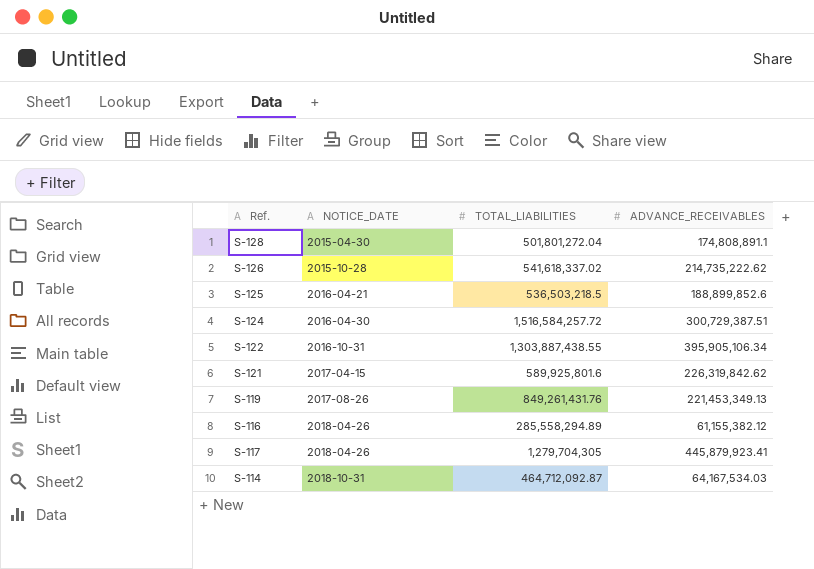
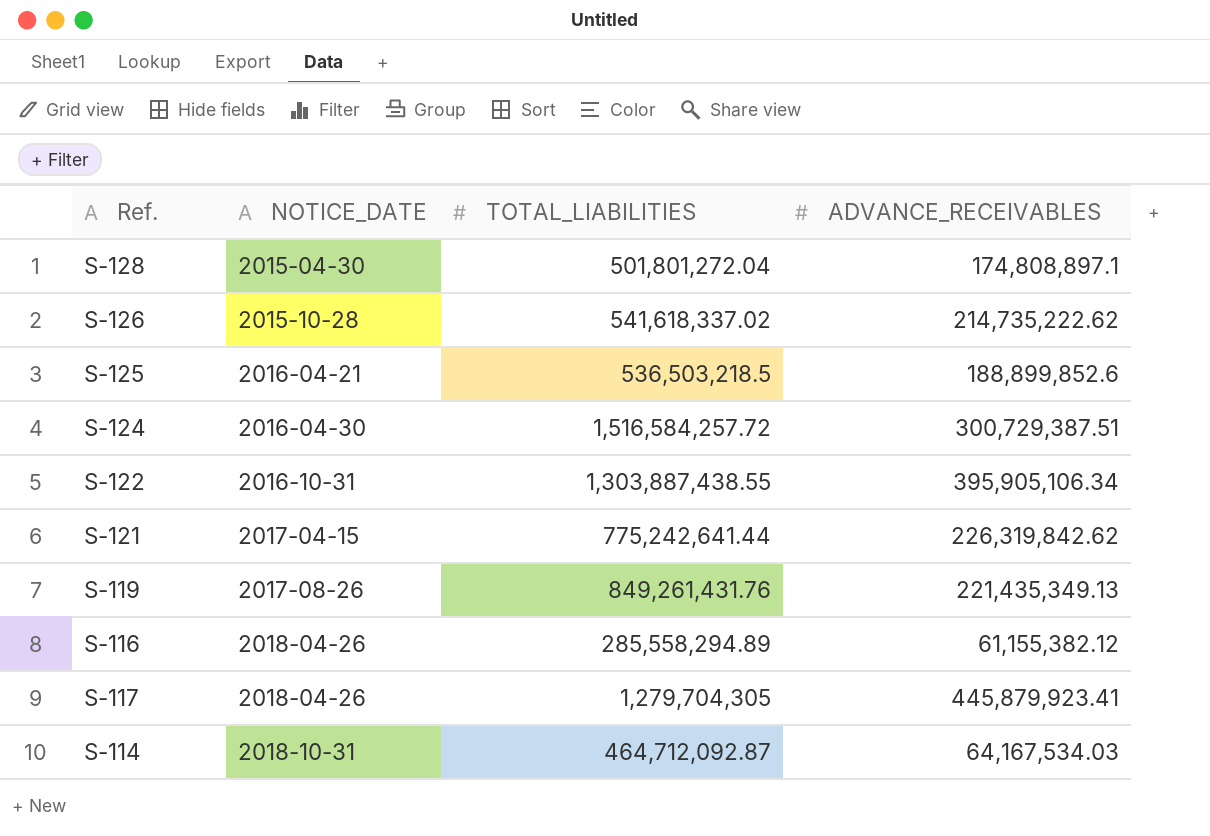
S-128 | ADVANCE_RECEIVABLES: 174,808,891.1 -> 174,808,897.1
S-121 | TOTAL_LIABILITIES: 589,925,801.6 -> 775,242,641.44
S-119 | ADVANCE_RECEIVABLES: 221,453,349.13 -> 221,435,349.13

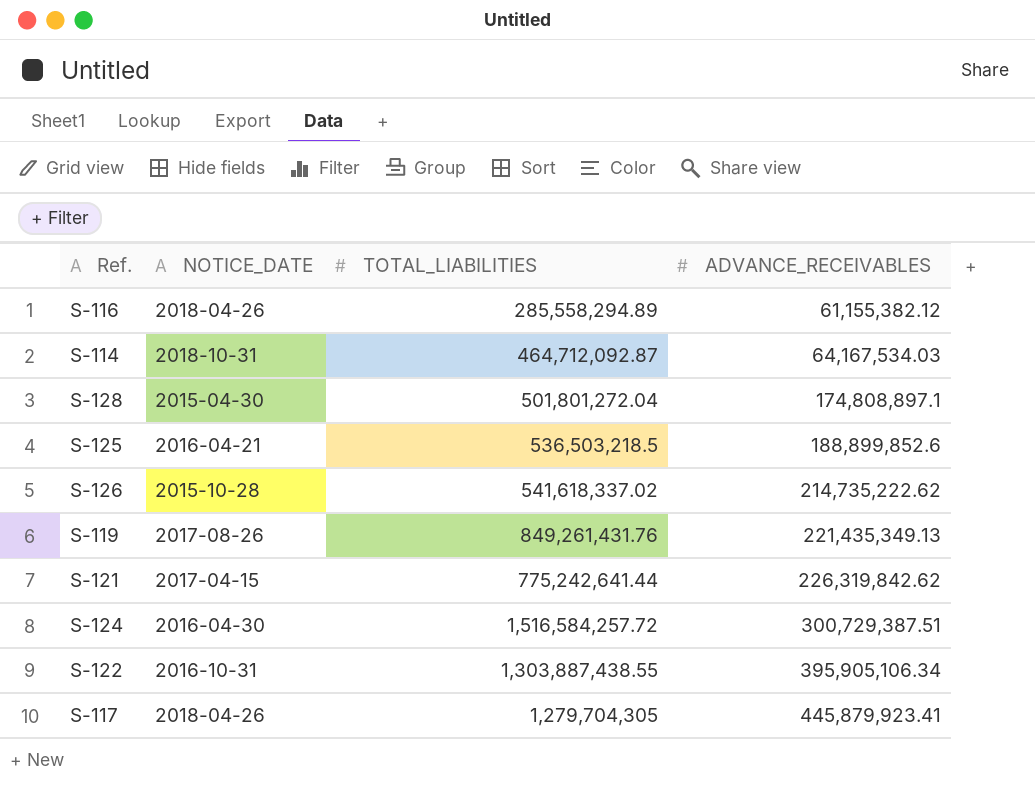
row order: NOTICE_DATE ascending -> ADVANCE_RECEIVABLES ascending

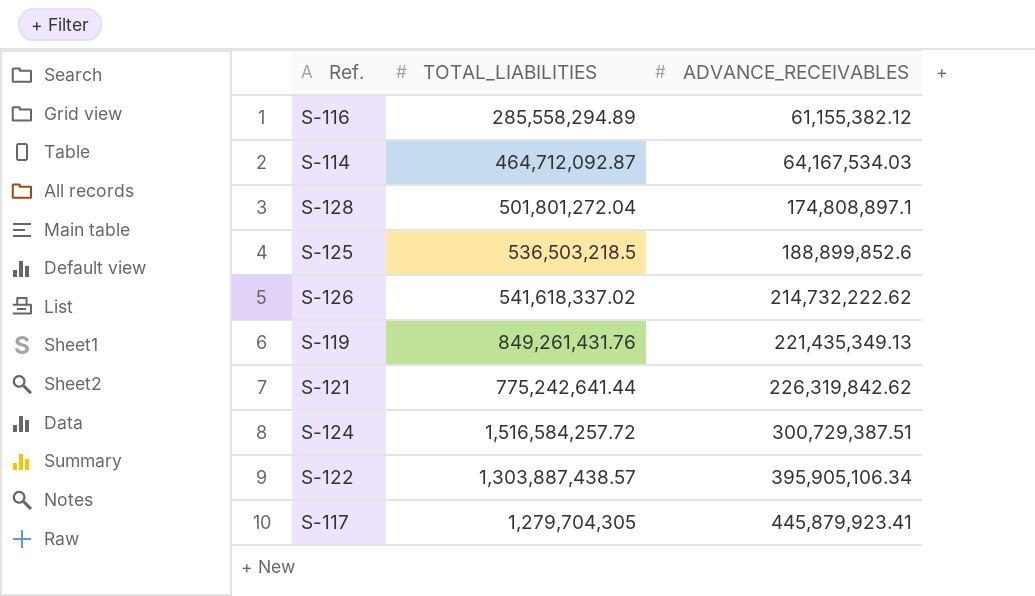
column NOTICE_DATE | position: 2 -> none
S-126 | ADVANCE_RECEIVABLES: 214,735,222.62 -> 214,732,222.62
S-122 | TOTAL_LIABILITIES: 1,303,887,438.55 -> 1,303,887,438.57

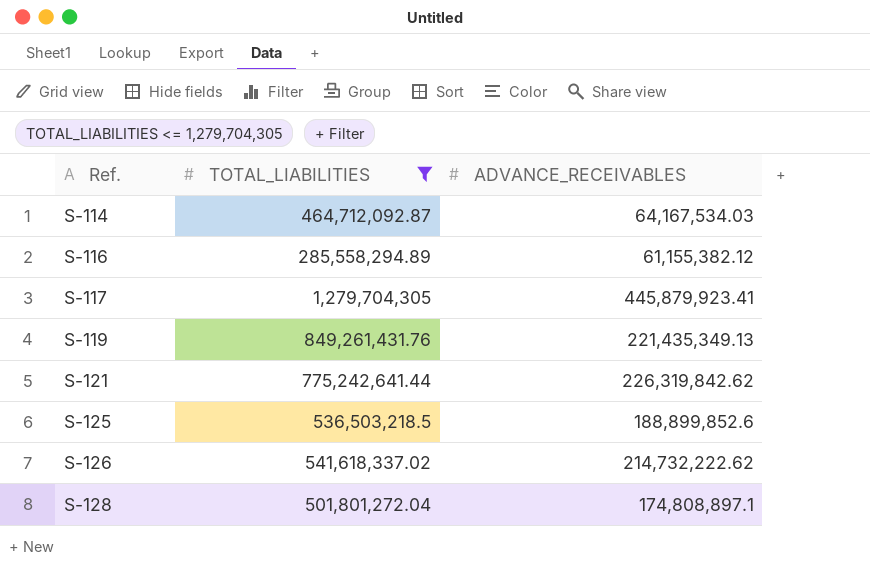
filter: none -> TOTAL_LIABILITIES <= 1,279,704,305
row order: ADVANCE_RECEIVABLES ascending -> Ref. ascending

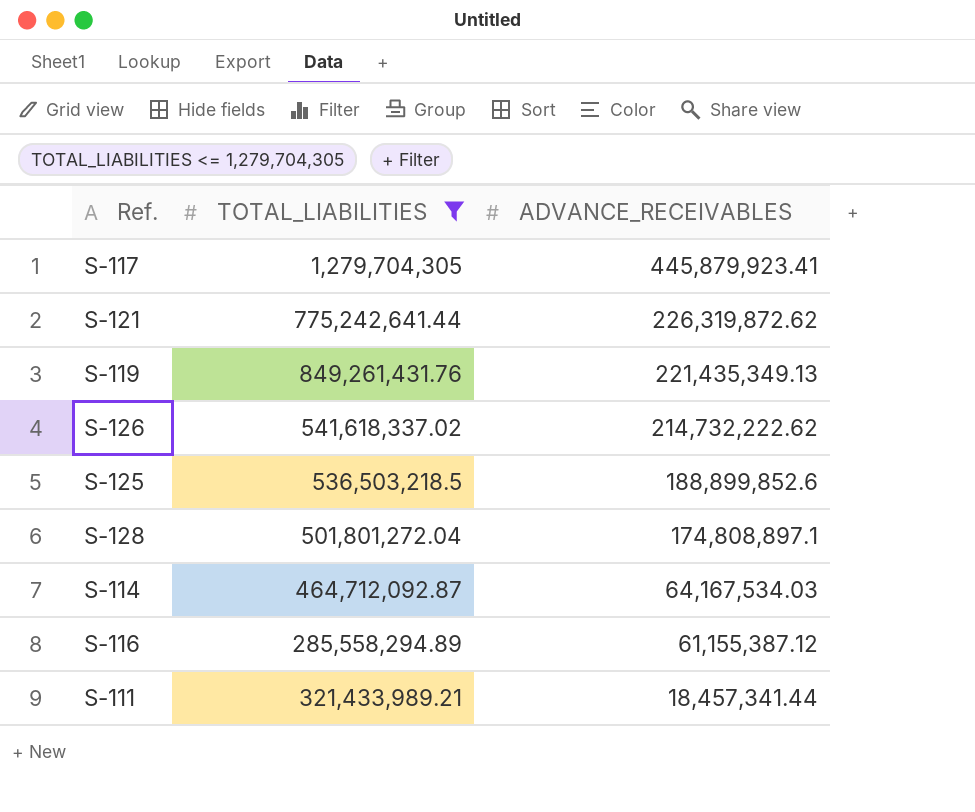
row order: Ref. ascending -> ADVANCE_RECEIVABLES descending
S-121 | ADVANCE_RECEIVABLES: 226,319,842.62 -> 226,319,872.62
S-116 | ADVANCE_RECEIVABLES: 61,155,382.12 -> 61,155,387.12
row S-111: none -> 321,433,989.21 | 18,457,341.44

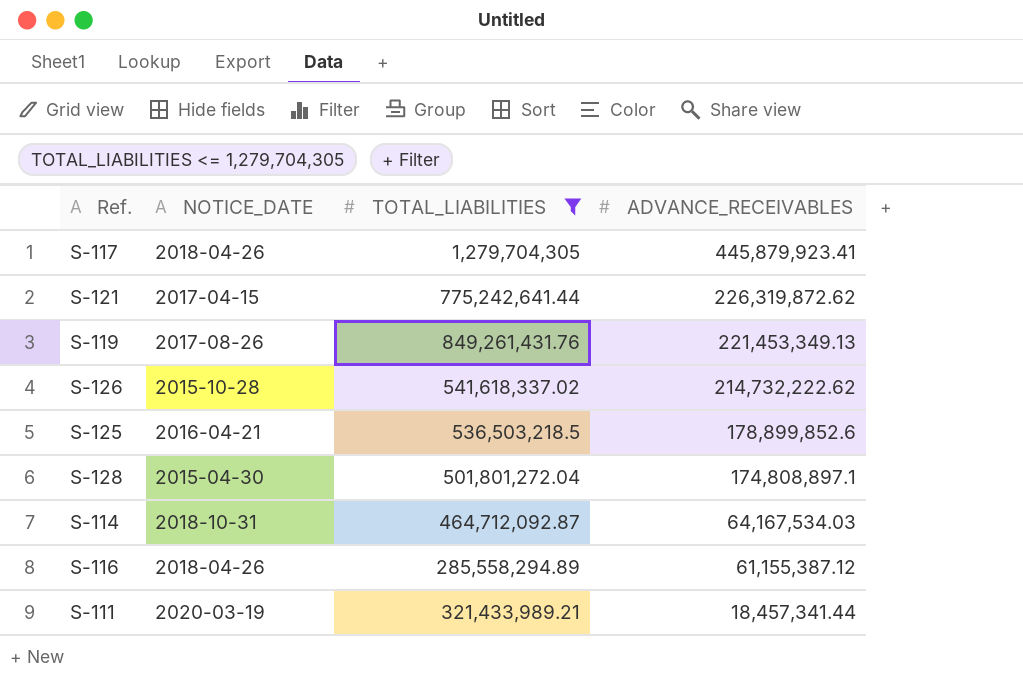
column NOTICE_DATE | position: none -> 2
S-119 | ADVANCE_RECEIVABLES: 221,435,349.13 -> 221,453,349.13
S-125 | ADVANCE_RECEIVABLES: 188,899,852.6 -> 178,899,852.6

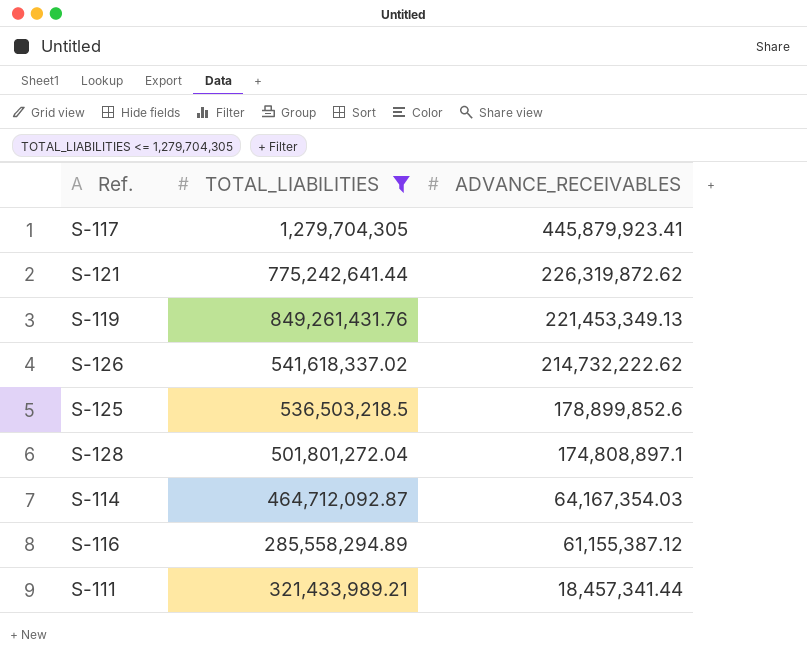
column NOTICE_DATE | position: 2 -> none
S-114 | ADVANCE_RECEIVABLES: 64,167,534.03 -> 64,167,354.03

